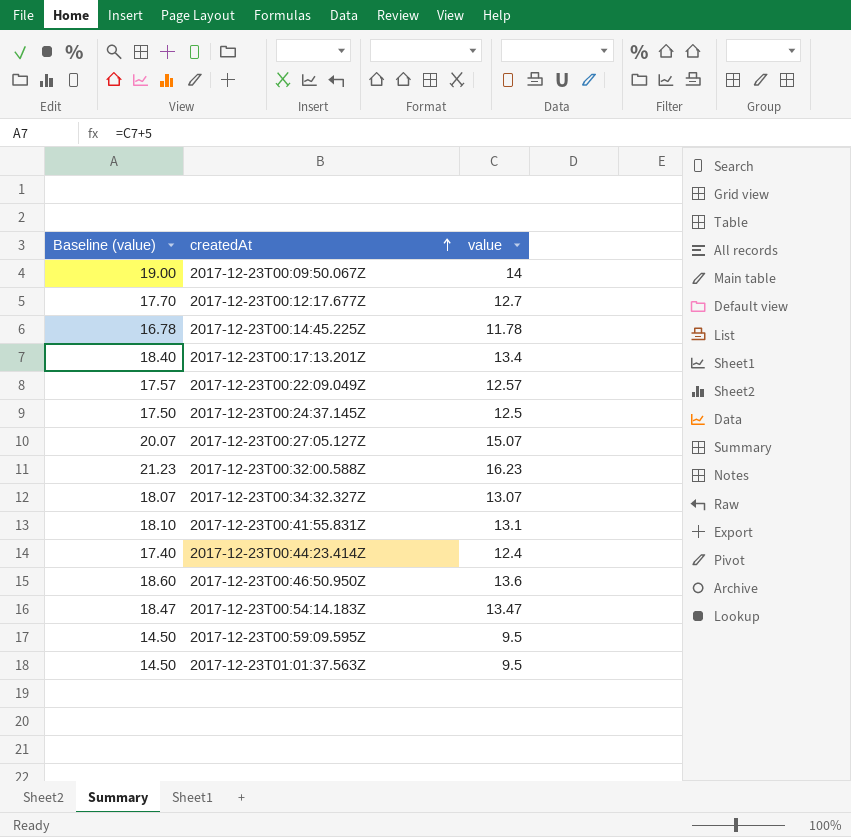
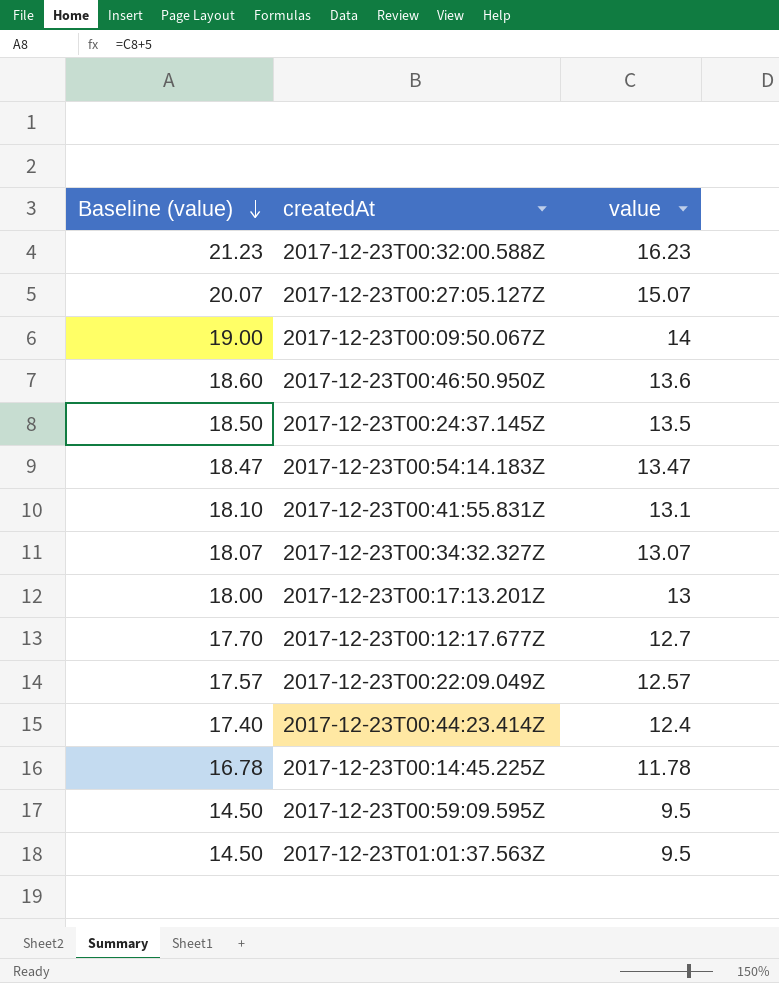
row order: createdAt ascending -> Baseline (value) descending
2017-12-23T00:24:37.145Z | Baseline (value): 17.50 -> 18.50
2017-12-23T00:24:37.145Z | value: 12.5 -> 13.5
2017-12-23T00:17:13.201Z | Baseline (value): 18.40 -> 18.00
2017-12-23T00:17:13.201Z | value: 13.4 -> 13

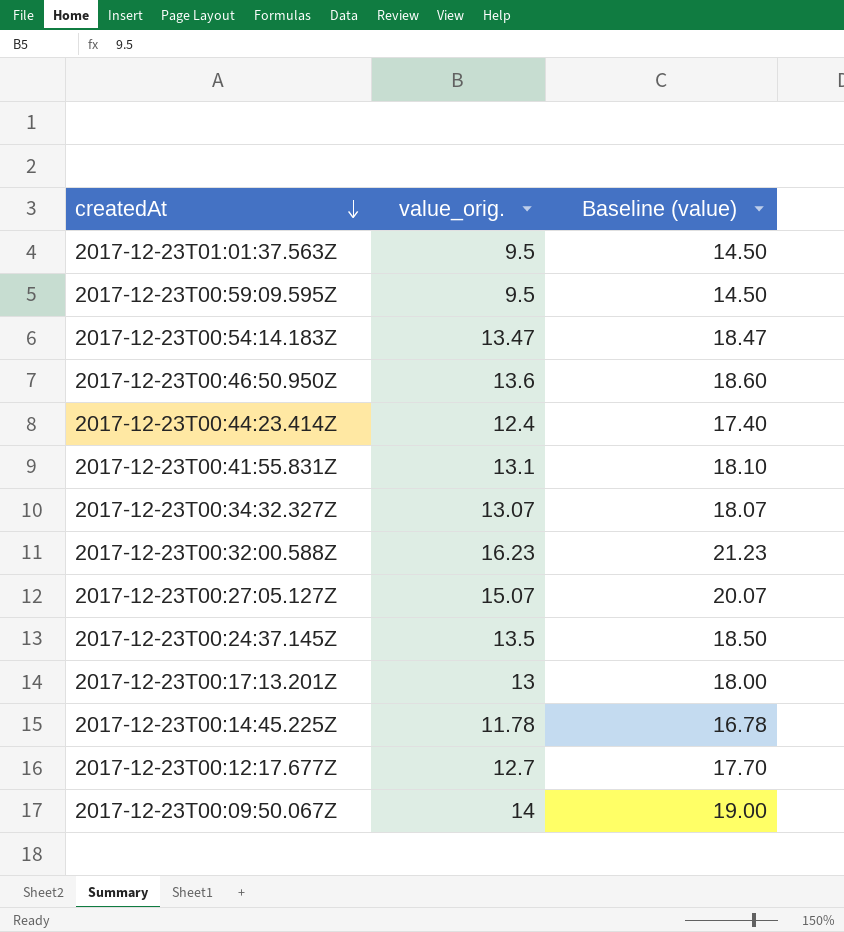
row order: Baseline (value) descending -> createdAt descending
column name: value -> value_orig.
column Baseline (value) | position: 1 -> 3
row 2017-12-23T00:22:09.049Z: 17.57 | 12.57 -> none

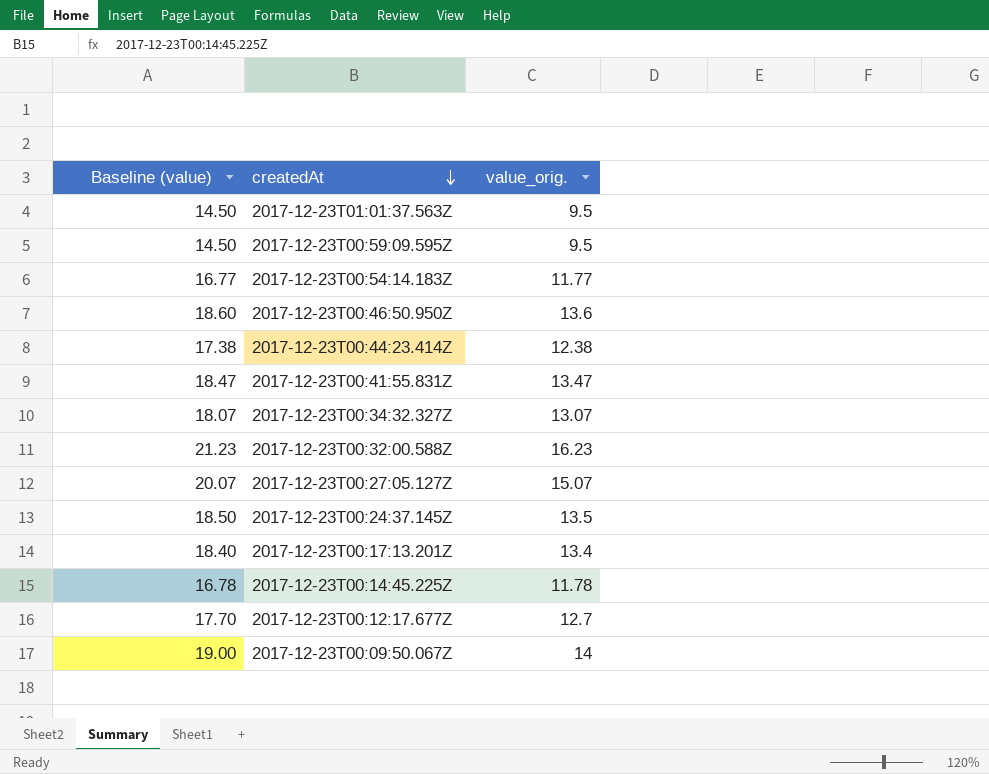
column Baseline (value) | position: 3 -> 1
2017-12-23T00:54:14.183Z | Baseline (value): 18.47 -> 16.77
2017-12-23T00:54:14.183Z | value_orig.: 13.47 -> 11.77
2017-12-23T00:44:23.414Z | Baseline (value): 17.40 -> 17.38
2017-12-23T00:44:23.414Z | value_orig.: 12.4 -> 12.38
2017-12-23T00:41:55.831Z | Baseline (value): 18.10 -> 18.47
2017-12-23T00:41:55.831Z | value_orig.: 13.1 -> 13.47
2017-12-23T00:17:13.201Z | Baseline (value): 18.00 -> 18.40
2017-12-23T00:17:13.201Z | value_orig.: 13 -> 13.4

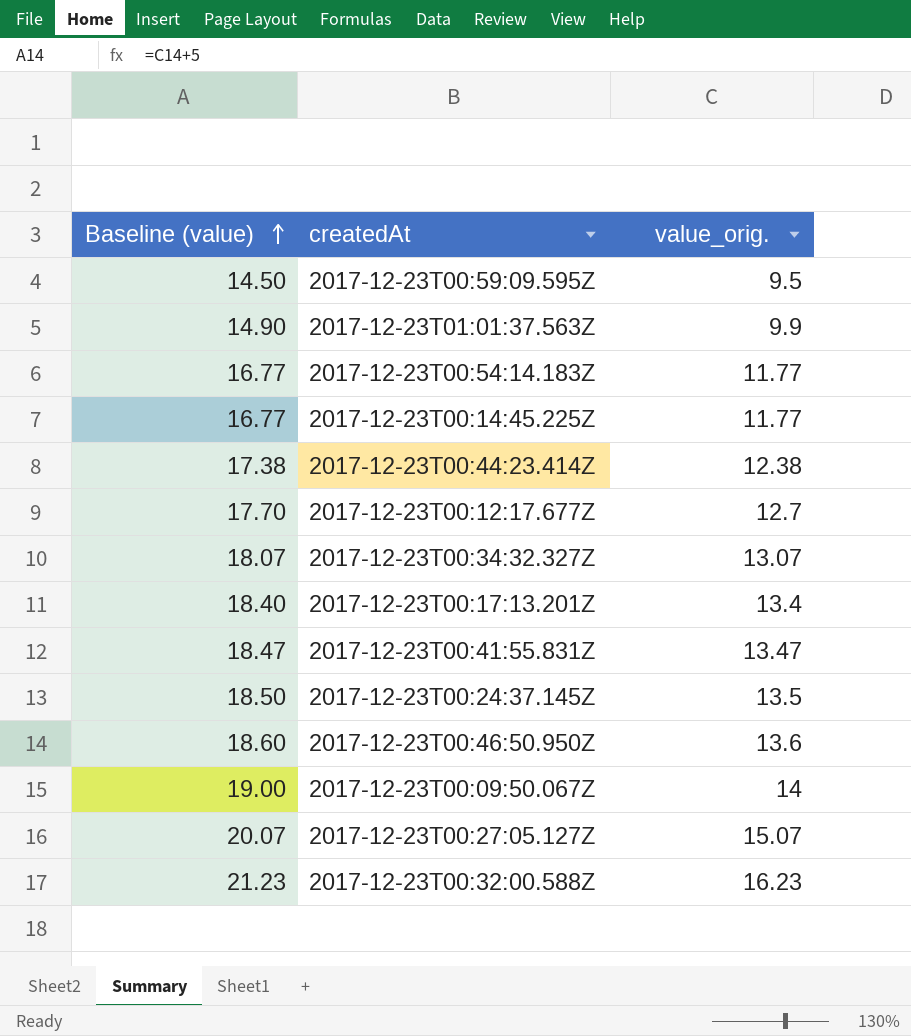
row order: createdAt descending -> Baseline (value) ascending
2017-12-23T01:01:37.563Z | Baseline (value): 14.50 -> 14.90
2017-12-23T01:01:37.563Z | value_orig.: 9.5 -> 9.9
2017-12-23T00:14:45.225Z | Baseline (value): 16.78 -> 16.77
2017-12-23T00:14:45.225Z | value_orig.: 11.78 -> 11.77

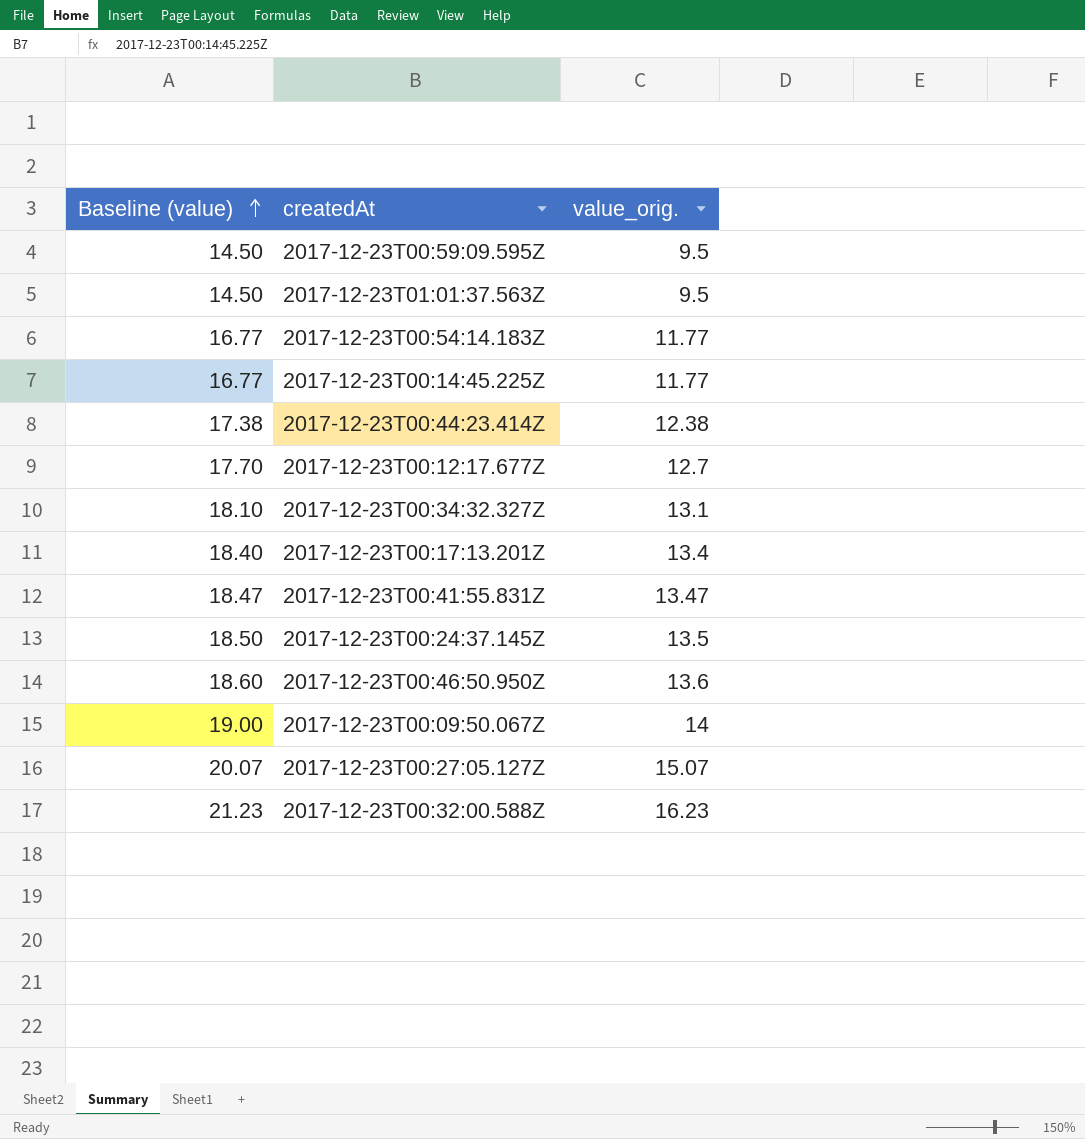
2017-12-23T01:01:37.563Z | Baseline (value): 14.90 -> 14.50
2017-12-23T01:01:37.563Z | value_orig.: 9.9 -> 9.5
2017-12-23T00:34:32.327Z | Baseline (value): 18.07 -> 18.10
2017-12-23T00:34:32.327Z | value_orig.: 13.07 -> 13.1

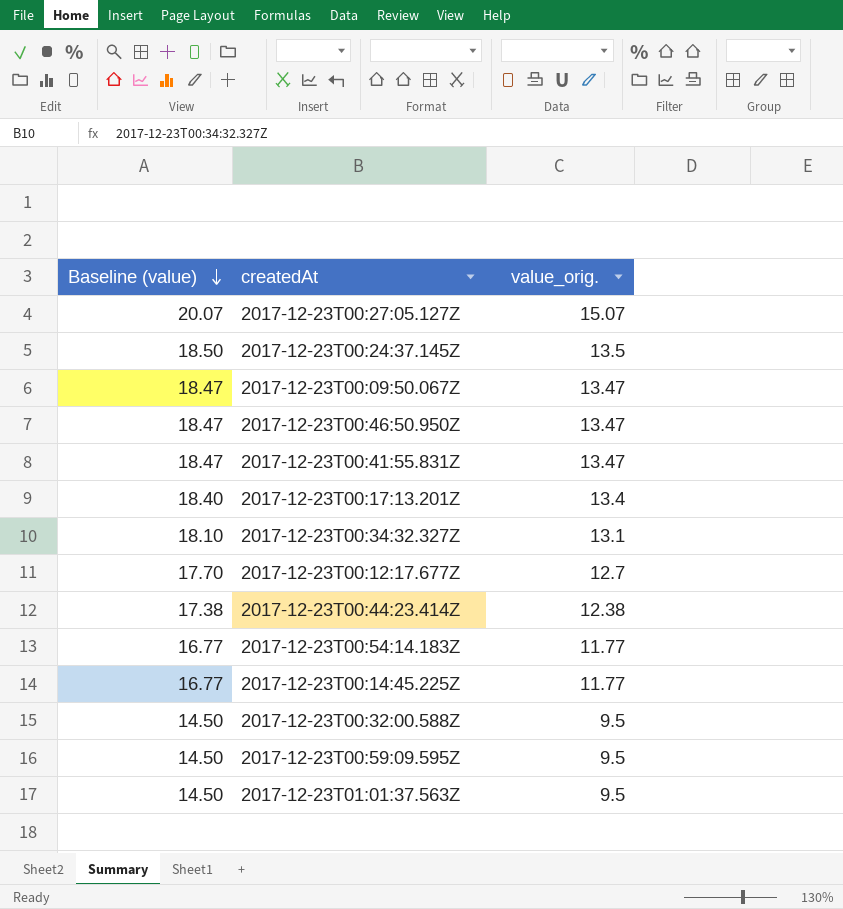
row order: Baseline (value) ascending -> Baseline (value) descending
2017-12-23T00:09:50.067Z | Baseline (value): 19.00 -> 18.47
2017-12-23T00:09:50.067Z | value_orig.: 14 -> 13.47
2017-12-23T00:46:50.950Z | Baseline (value): 18.60 -> 18.47
2017-12-23T00:46:50.950Z | value_orig.: 13.6 -> 13.47
2017-12-23T00:32:00.588Z | Baseline (value): 21.23 -> 14.50
2017-12-23T00:32:00.588Z | value_orig.: 16.23 -> 9.5

